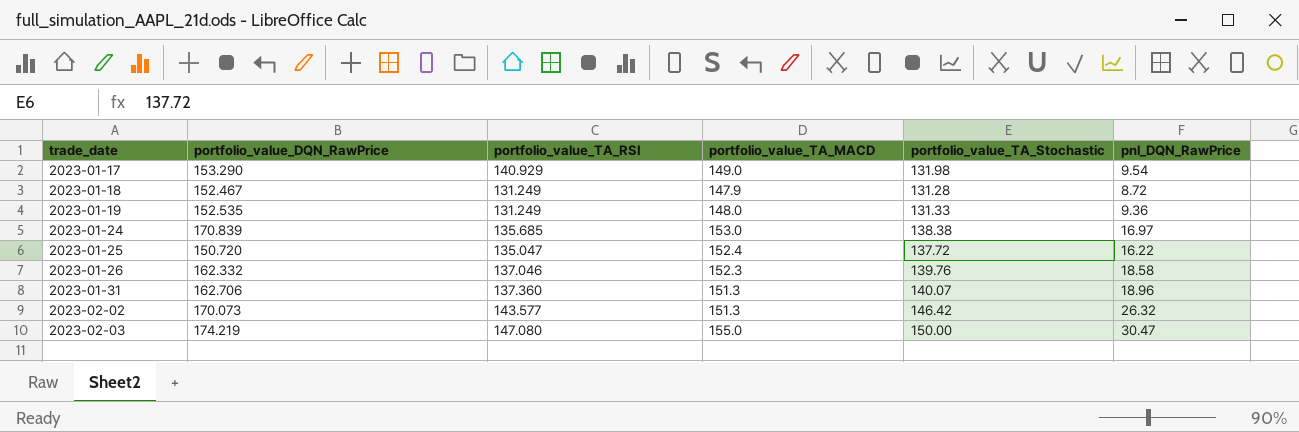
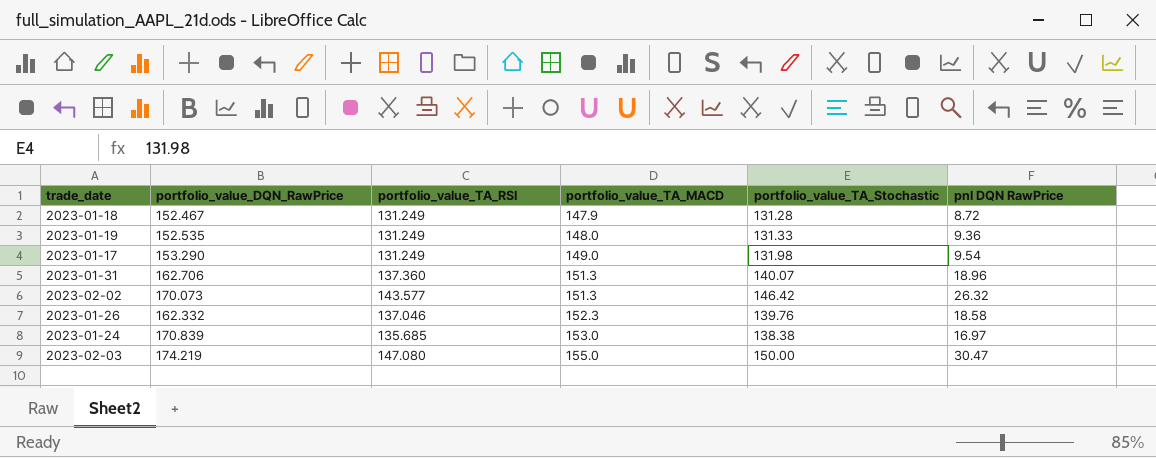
row order: trade_date ascending -> portfolio_value_TA_MACD ascending
column name: pnl_DQN_RawPrice -> pnl DQN RawPrice
row 2023-01-25: 150.720 | 135.047 | 152.4 | 137.72 | 16.22 -> none
2023-01-17 | portfolio_value_TA_RSI: 140.929 -> 131.249

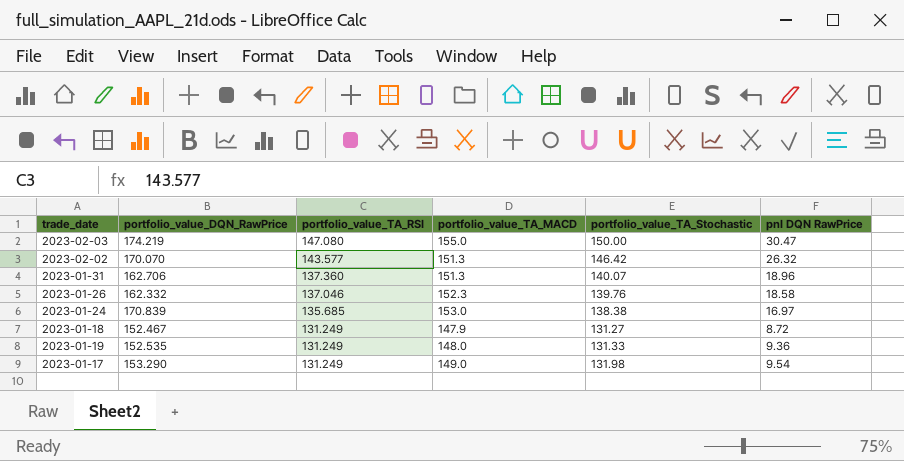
row order: portfolio_value_TA_MACD ascending -> portfolio_value_TA_RSI descending
2023-02-02 | portfolio_value_DQN_RawPrice: 170.073 -> 170.070
2023-01-18 | portfolio_value_TA_Stochastic: 131.28 -> 131.27

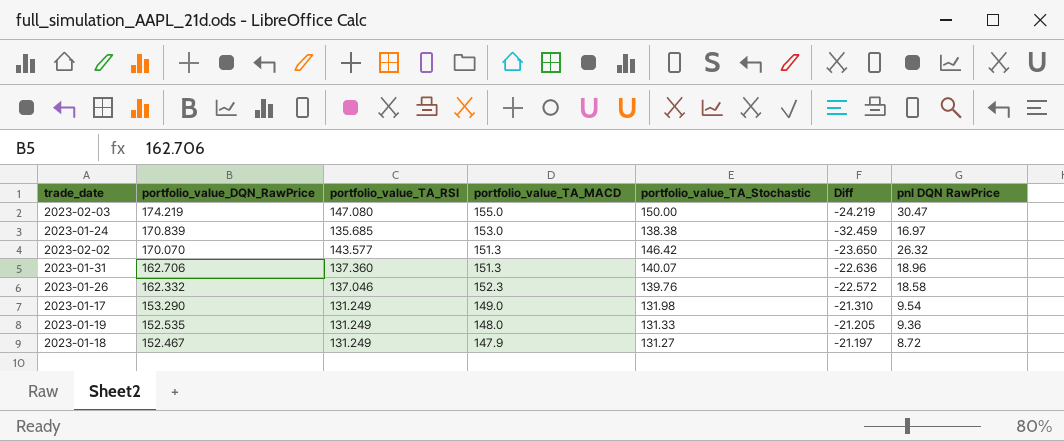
row order: portfolio_value_TA_RSI descending -> portfolio_value_DQN_RawPrice descending
column Diff | formula: none -> [portfolio_value_TA_Stochastic] - [portfolio_value_DQN_RawPrice]

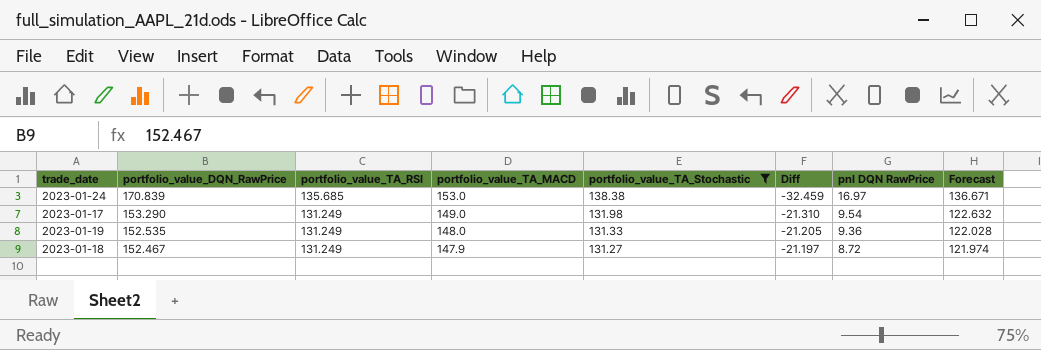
filter: none -> portfolio_value_TA_Stochastic <= 138.38
column Forecast | formula: none -> [portfolio_value_DQN_RawPrice] * 0.8

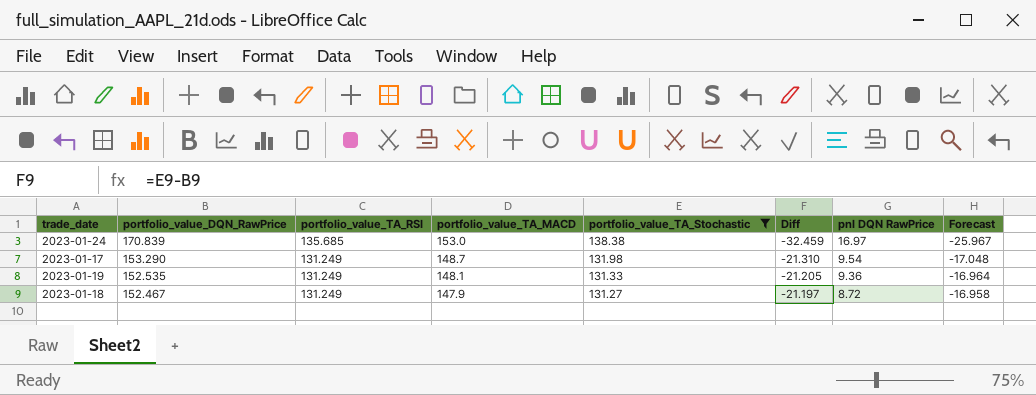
column Forecast | formula: [portfolio_value_DQN_RawPrice] * 0.8 -> [Diff] * 0.8
2023-01-17 | portfolio_value_TA_MACD: 149.0 -> 148.7
2023-01-19 | portfolio_value_TA_MACD: 148.0 -> 148.1

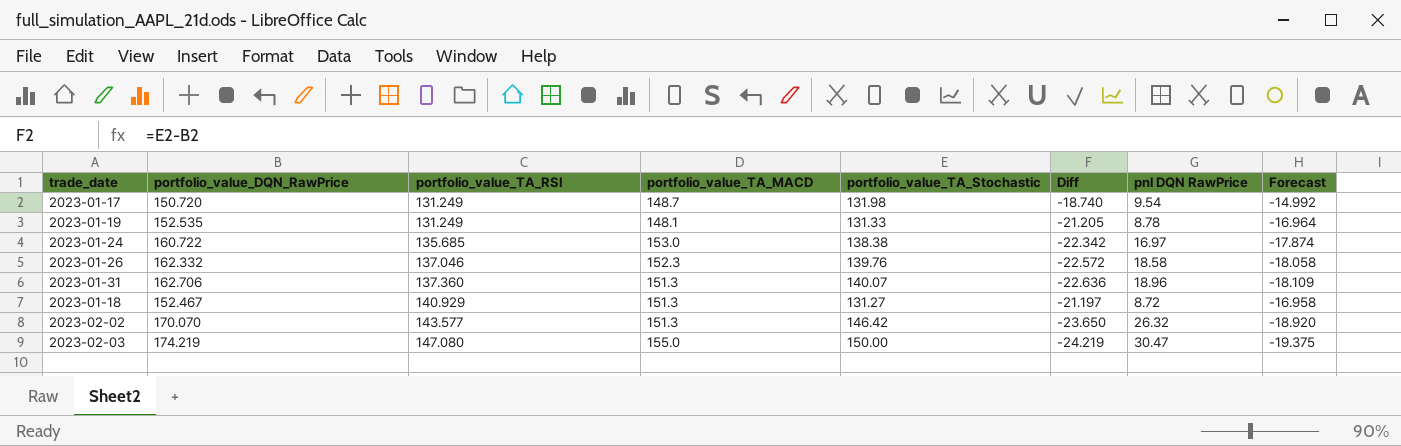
filter: portfolio_value_TA_Stochastic <= 138.38 -> none
row order: portfolio_value_DQN_RawPrice descending -> portfolio_value_TA_RSI ascending
2023-01-17 | portfolio_value_DQN_RawPrice: 153.290 -> 150.720
2023-01-17 | Diff: -21.310 -> -18.740
2023-01-17 | Forecast: -17.048 -> -14.992
2023-01-19 | pnl DQN RawPrice: 9.36 -> 8.78
2023-01-24 | portfolio_value_DQN_RawPrice: 170.839 -> 160.722
2023-01-24 | Diff: -32.459 -> -22.342
2023-01-24 | Forecast: -25.967 -> -17.874
2023-01-18 | portfolio_value_TA_RSI: 131.249 -> 140.929
2023-01-18 | portfolio_value_TA_MACD: 147.9 -> 151.3

